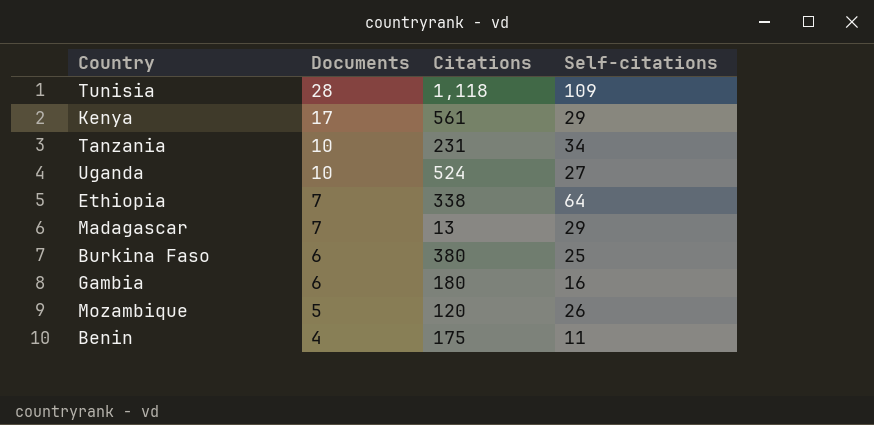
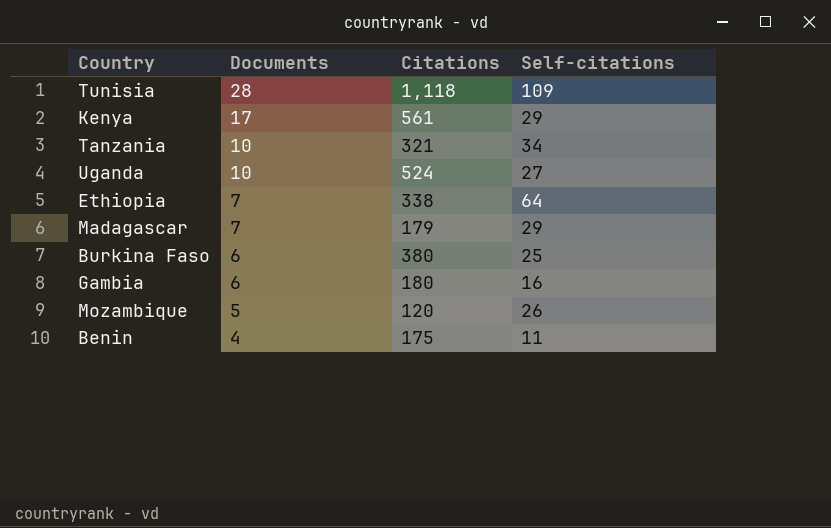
Tanzania | Citations: 231 -> 321
Madagascar | Citations: 13 -> 179

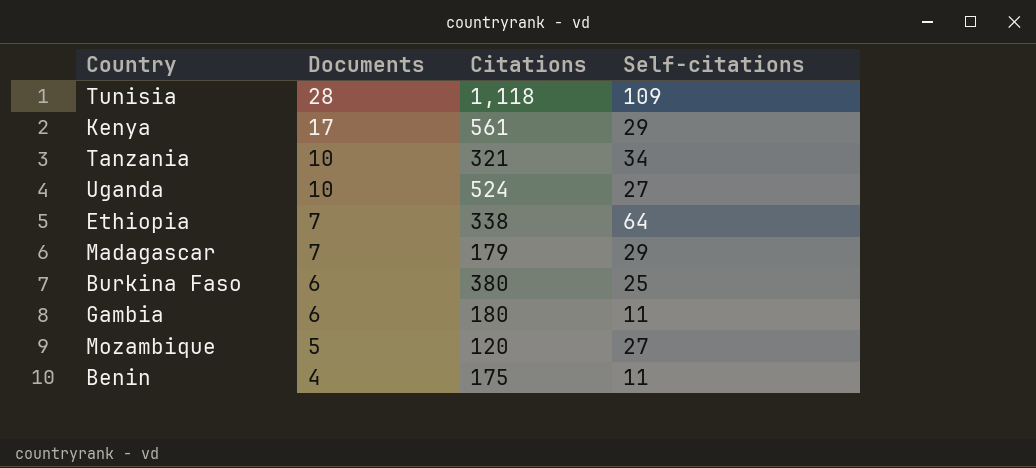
Gambia | Self-citations: 16 -> 11
Mozambique | Self-citations: 26 -> 27

